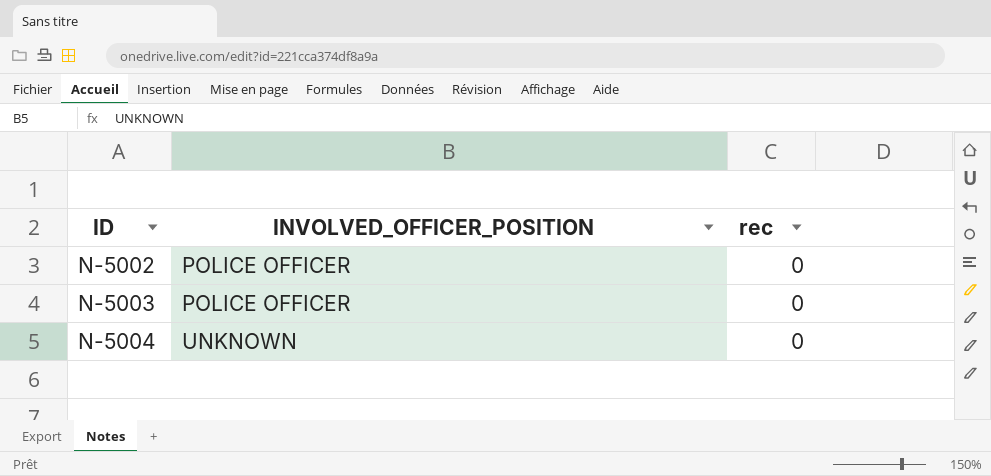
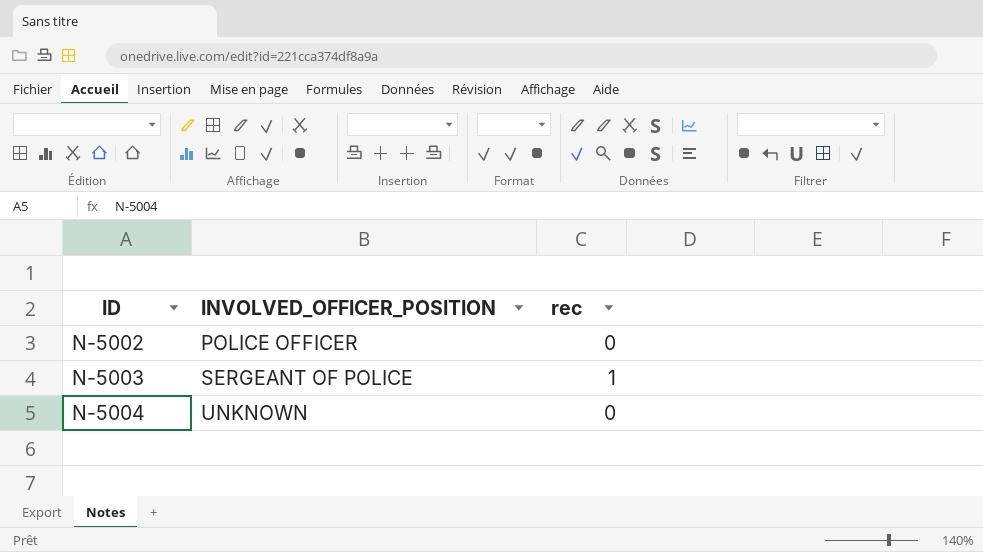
N-5003 | INVOLVED_OFFICER_POSITION: POLICE OFFICER -> SERGEANT OF POLICE
N-5003 | rec: 0 -> 1

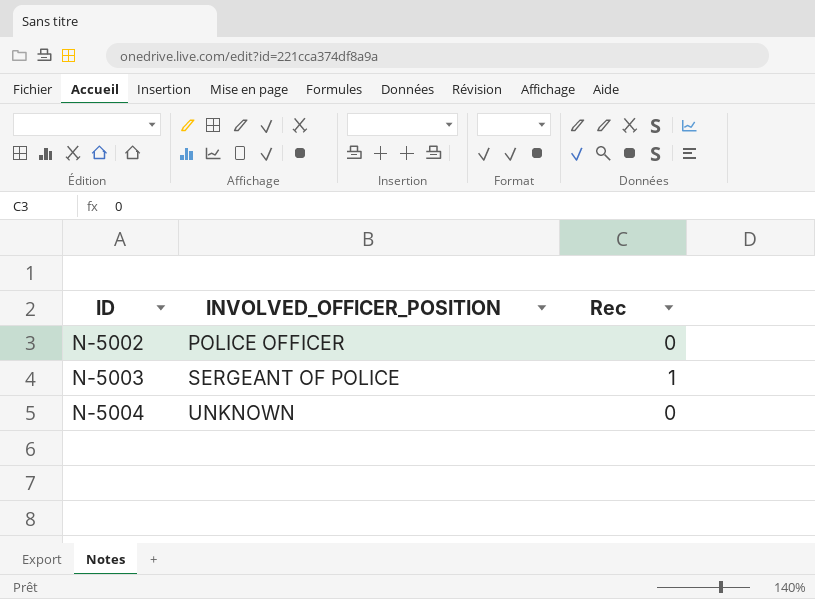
column name: rec -> Rec

